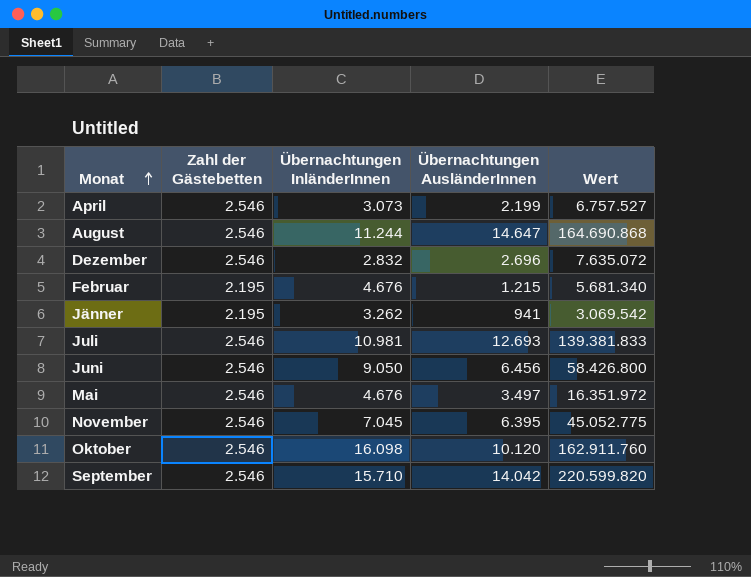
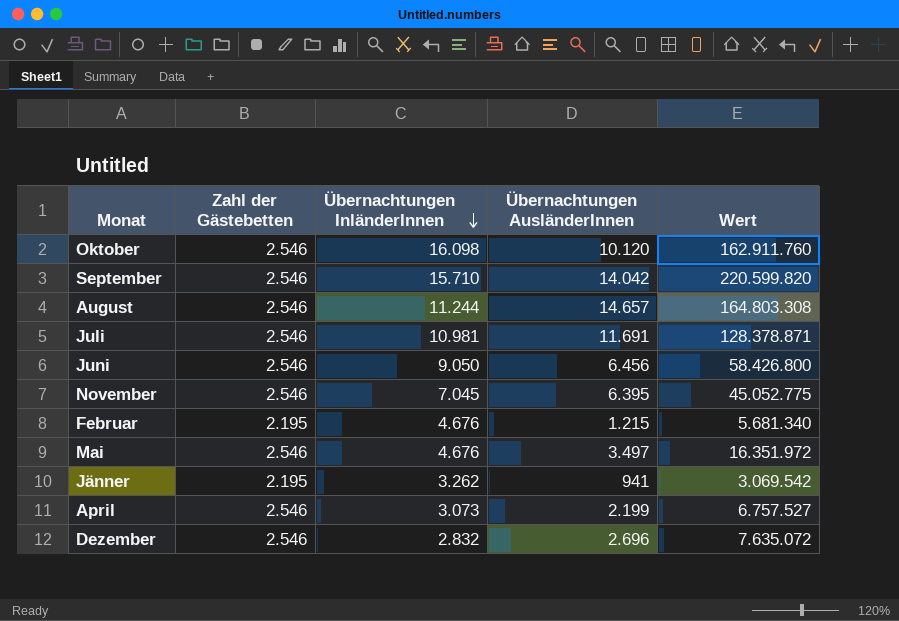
row order: Monat ascending -> Übernachtungen InländerInnen descending
August | Übernachtungen AusländerInnen: 14.647 -> 14.657
August | Wert: 164.690.868 -> 164.803.308
Juli | Übernachtungen AusländerInnen: 12.693 -> 11.691
Juli | Wert: 139.381.833 -> 128.378.871

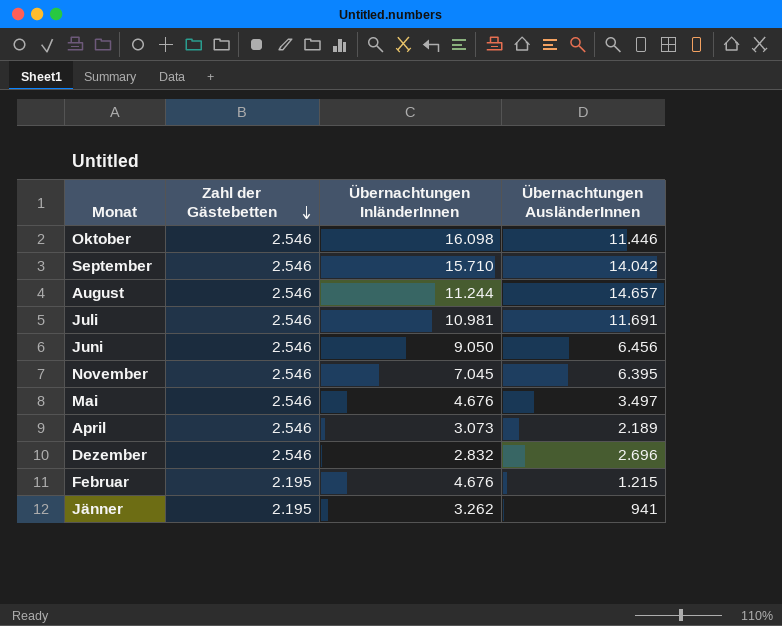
row order: Übernachtungen InländerInnen descending -> Zahl der Gästebetten descending
column Wert | formula: [Übernachtungen InländerInnen] * [Übernachtungen AusländerInnen] -> none
Oktober | Übernachtungen AusländerInnen: 10.120 -> 11.446
April | Übernachtungen AusländerInnen: 2.199 -> 2.189

